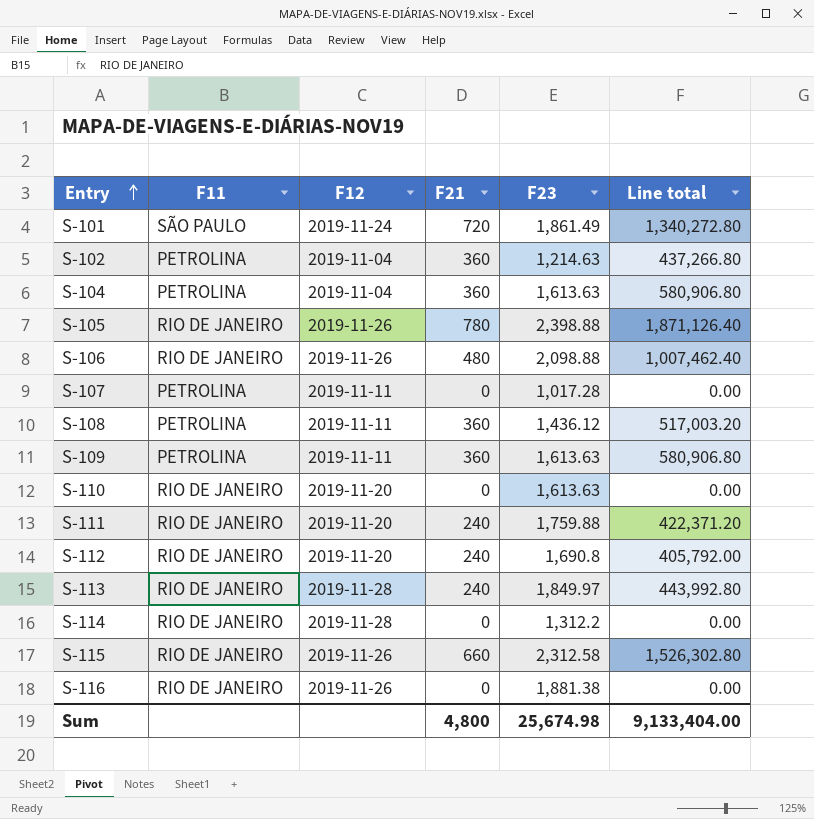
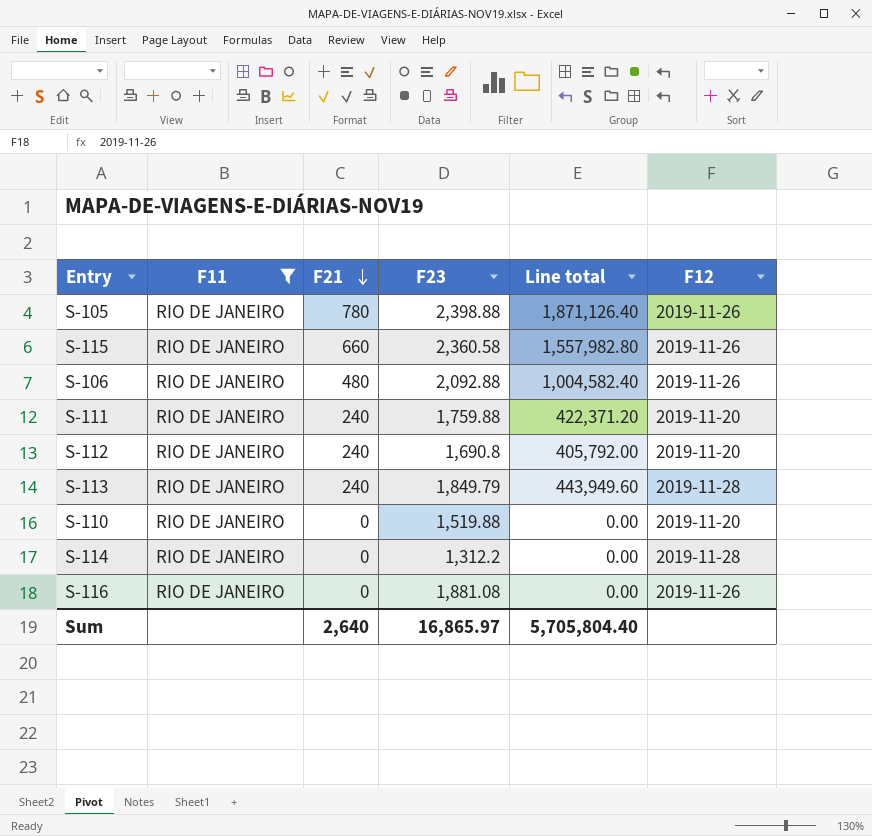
filter: none -> F11 = RIO DE JANEIRO
row order: Entry ascending -> F21 descending
column F12 | position: 3 -> 6
S-115 | F23: 2,312.58 -> 2,360.58
S-115 | Line total: 1,526,302.80 -> 1,557,982.80
S-106 | F23: 2,098.88 -> 2,092.88
S-106 | Line total: 1,007,462.40 -> 1,004,582.40
S-113 | F23: 1,849.97 -> 1,849.79
S-113 | Line total: 443,992.80 -> 443,949.60
S-110 | F23: 1,613.63 -> 1,519.88
S-116 | F23: 1,881.38 -> 1,881.08
Sum | F21: 4,800 -> 2,640
Sum | F23: 25,674.98 -> 16,865.97
Sum | Line total: 9,133,404.00 -> 5,705,804.40

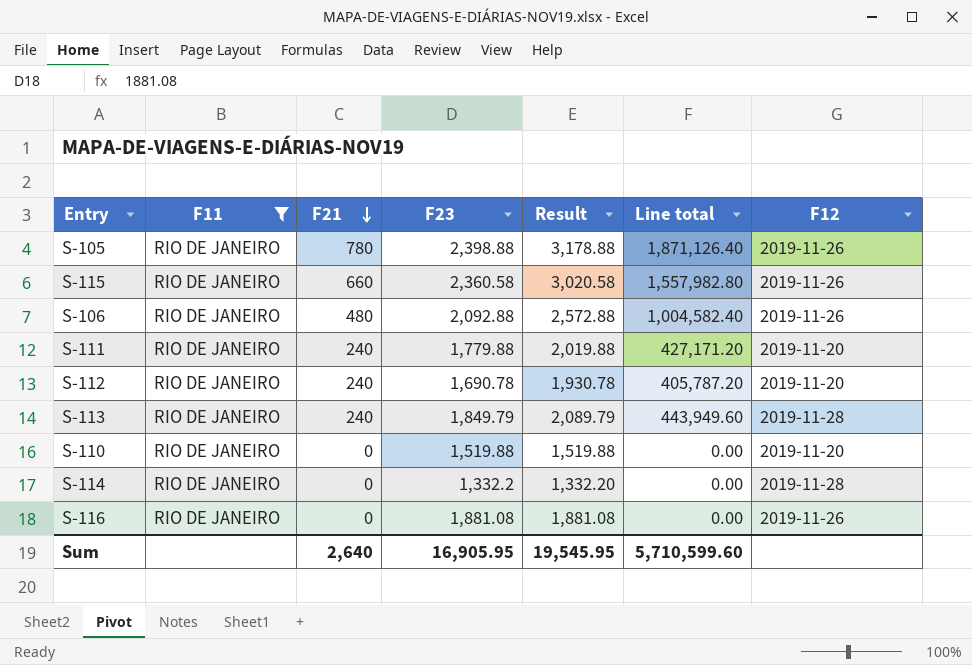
column Result | formula: none -> [F21] + [F23]
S-111 | F23: 1,759.88 -> 1,779.88
S-111 | Line total: 422,371.20 -> 427,171.20
S-112 | F23: 1,690.8 -> 1,690.78
S-112 | Line total: 405,792.00 -> 405,787.20
S-114 | F23: 1,312.2 -> 1,332.2
Sum | F23: 16,865.97 -> 16,905.95
Sum | Line total: 5,705,804.40 -> 5,710,599.60

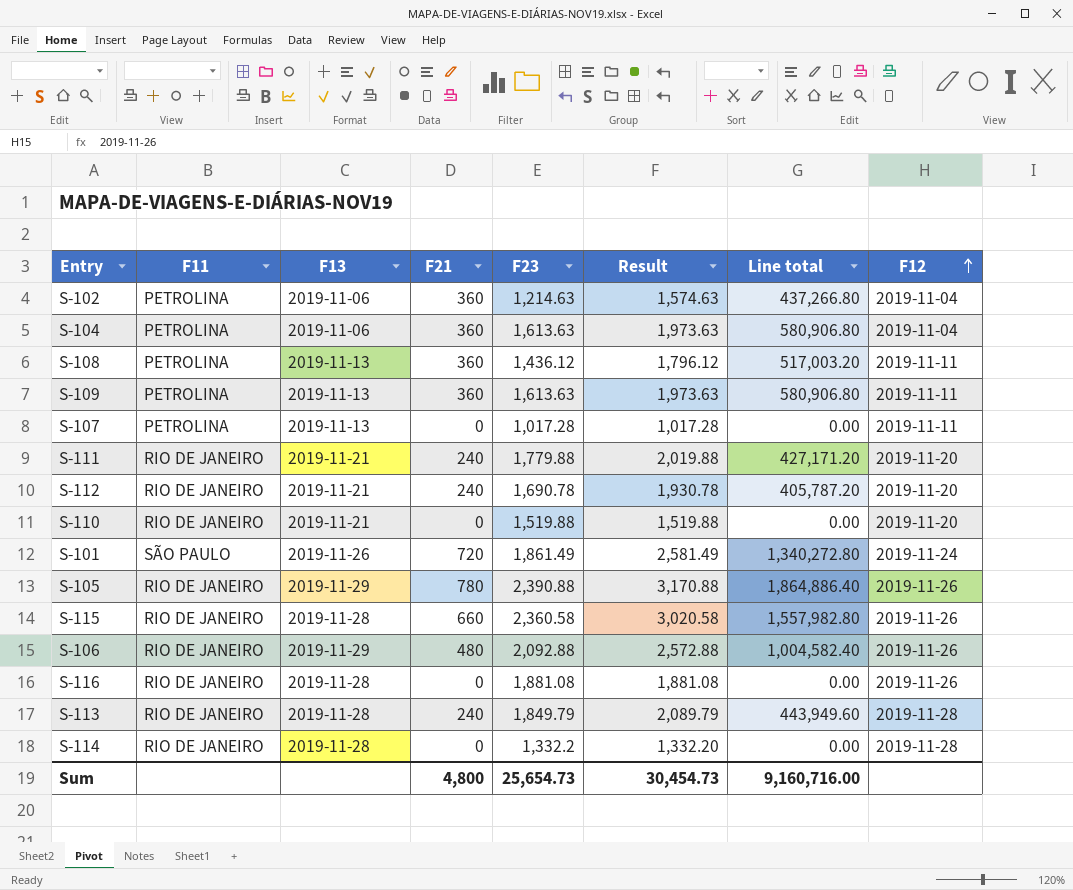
filter: F11 = RIO DE JANEIRO -> none
row order: F21 descending -> F12 ascending
column F13 | position: none -> 3
S-105 | F23: 2,398.88 -> 2,390.88
S-105 | Result: 3,178.88 -> 3,170.88
S-105 | Line total: 1,871,126.40 -> 1,864,886.40
Sum | F21: 2,640 -> 4,800
Sum | F23: 16,905.95 -> 25,654.73
Sum | Result: 19,545.95 -> 30,454.73
Sum | Line total: 5,710,599.60 -> 9,160,716.00

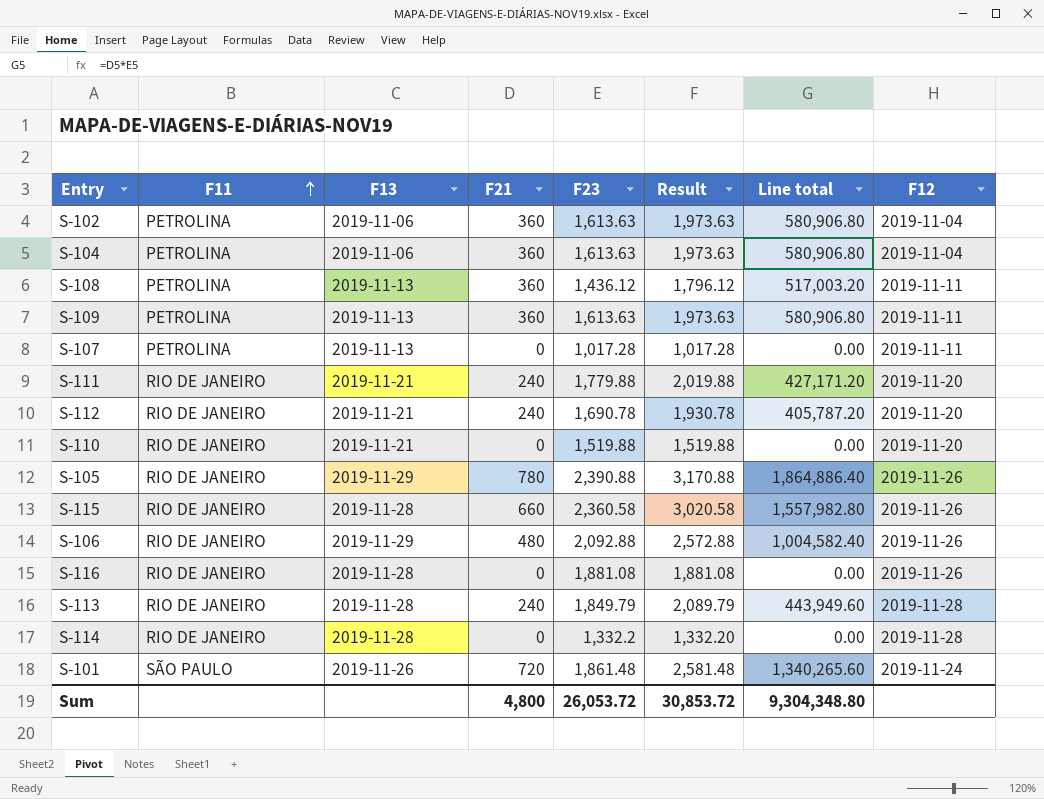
row order: F12 ascending -> F11 ascending
S-102 | F23: 1,214.63 -> 1,613.63
S-102 | Result: 1,574.63 -> 1,973.63
S-102 | Line total: 437,266.80 -> 580,906.80
S-101 | F23: 1,861.49 -> 1,861.48
S-101 | Result: 2,581.49 -> 2,581.48
S-101 | Line total: 1,340,272.80 -> 1,340,265.60
Sum | F23: 25,654.73 -> 26,053.72
Sum | Result: 30,454.73 -> 30,853.72
Sum | Line total: 9,160,716.00 -> 9,304,348.80

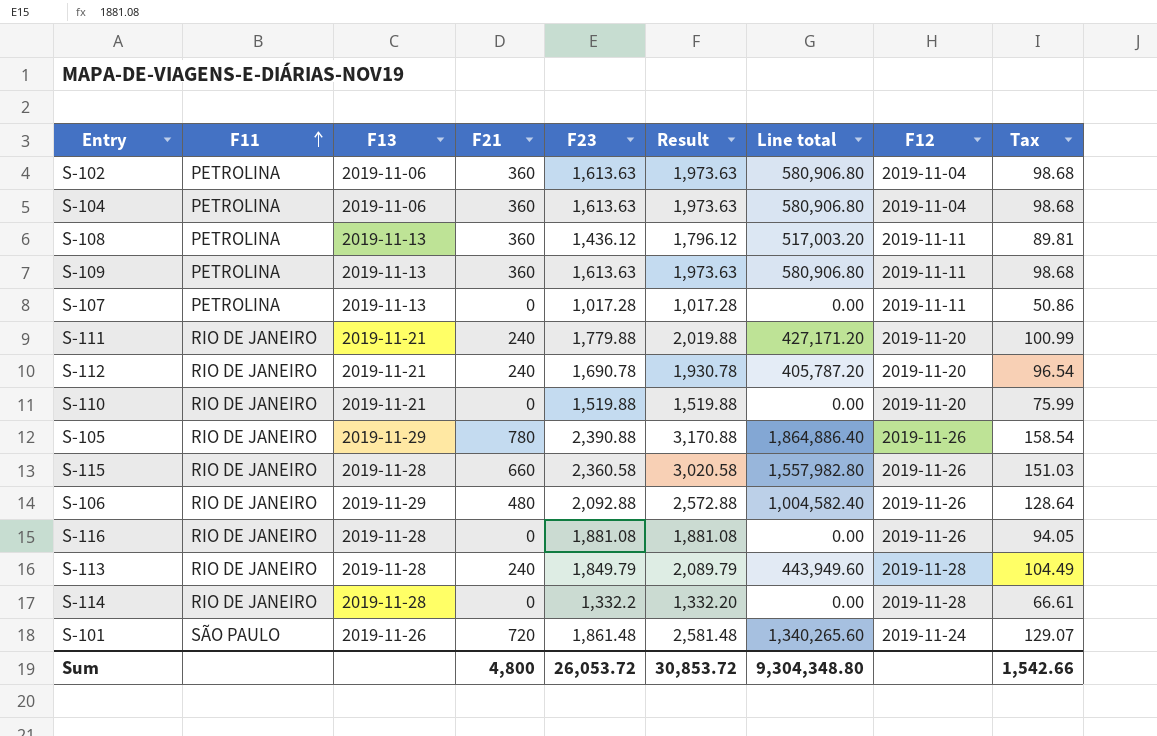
column Tax | formula: none -> [Result] * 0.05

